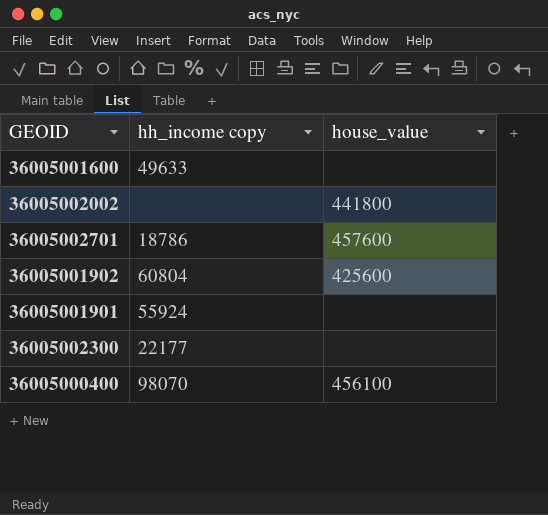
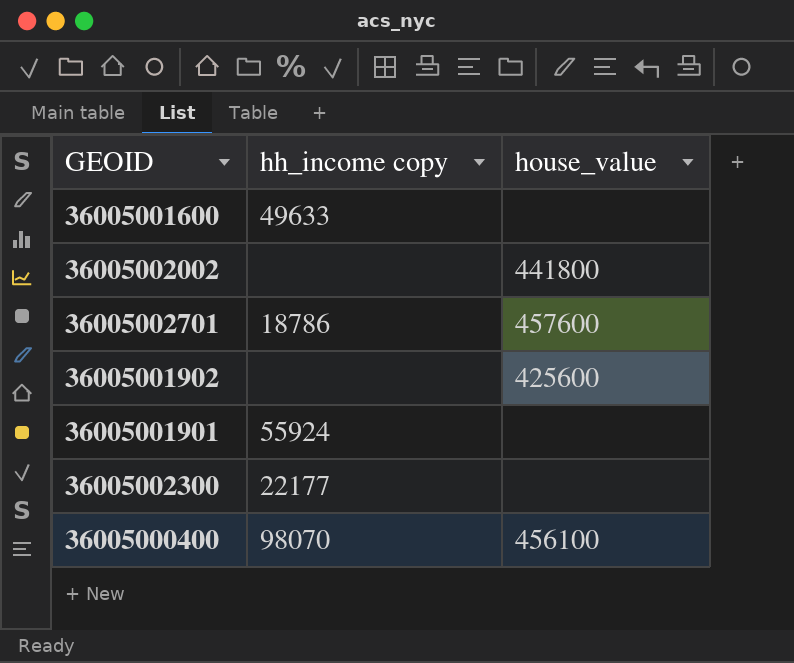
36005001902 | hh_income copy: 60804 -> none

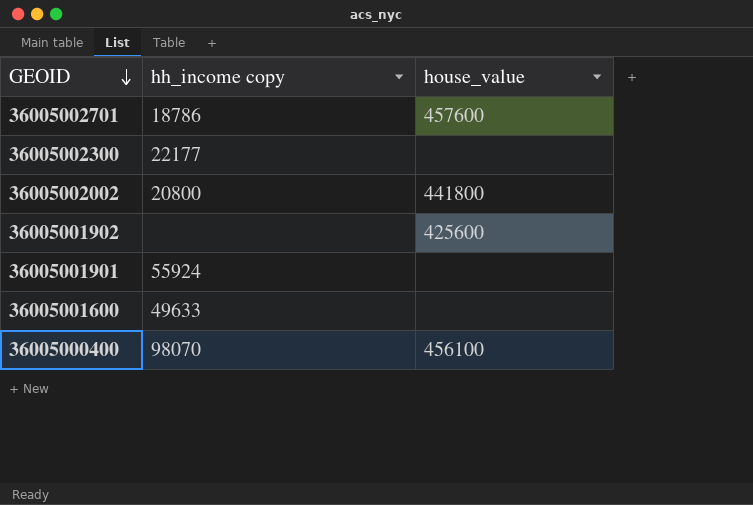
row order: none -> GEOID descending
36005002002 | hh_income copy: none -> 20800

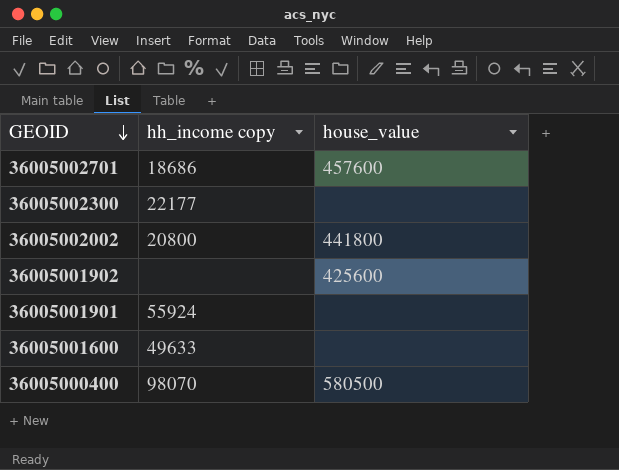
36005002701 | hh_income copy: 18786 -> 18686
36005000400 | house_value: 456100 -> 580500

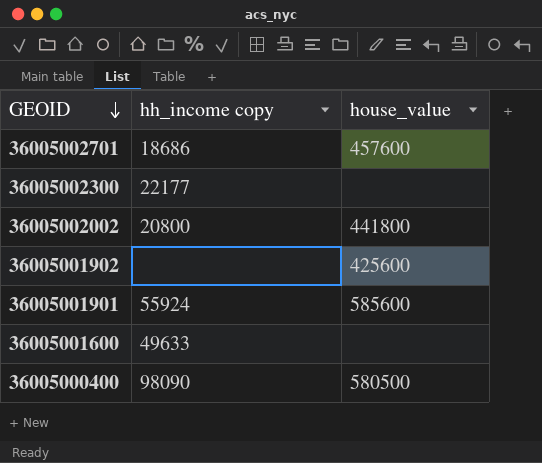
36005001901 | house_value: none -> 585600
36005000400 | hh_income copy: 98070 -> 98090

